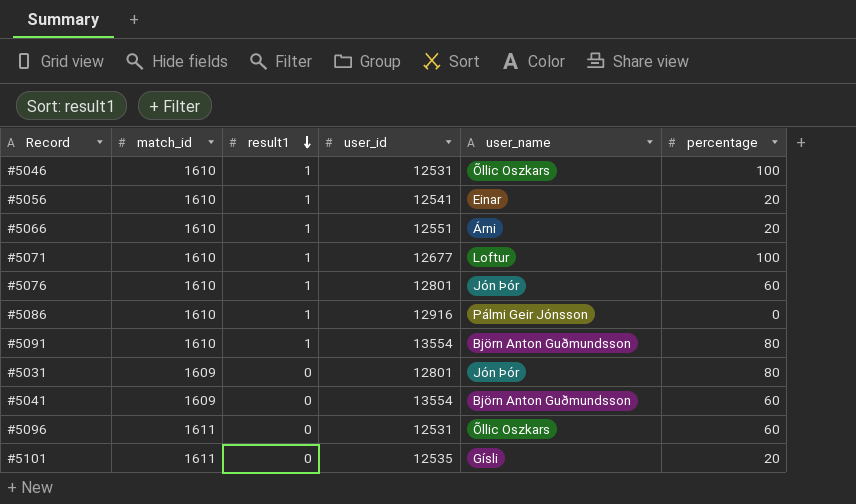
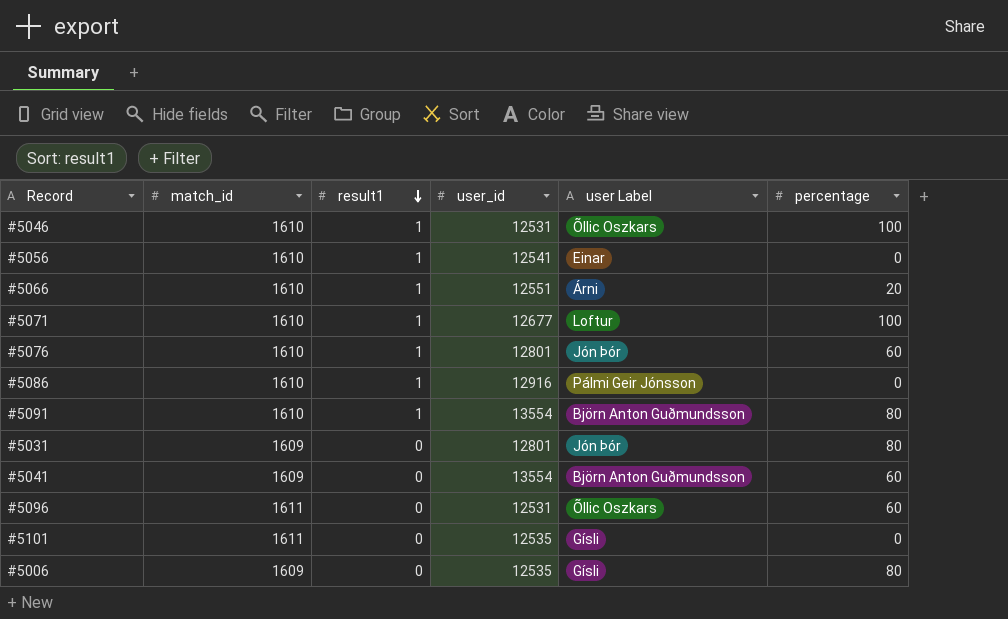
column name: user_name -> user Label
#5056 | percentage: 20 -> 0
#5101 | percentage: 20 -> 0
row #5006: none -> 1609 | 0 | 12535 | Gísli | 80

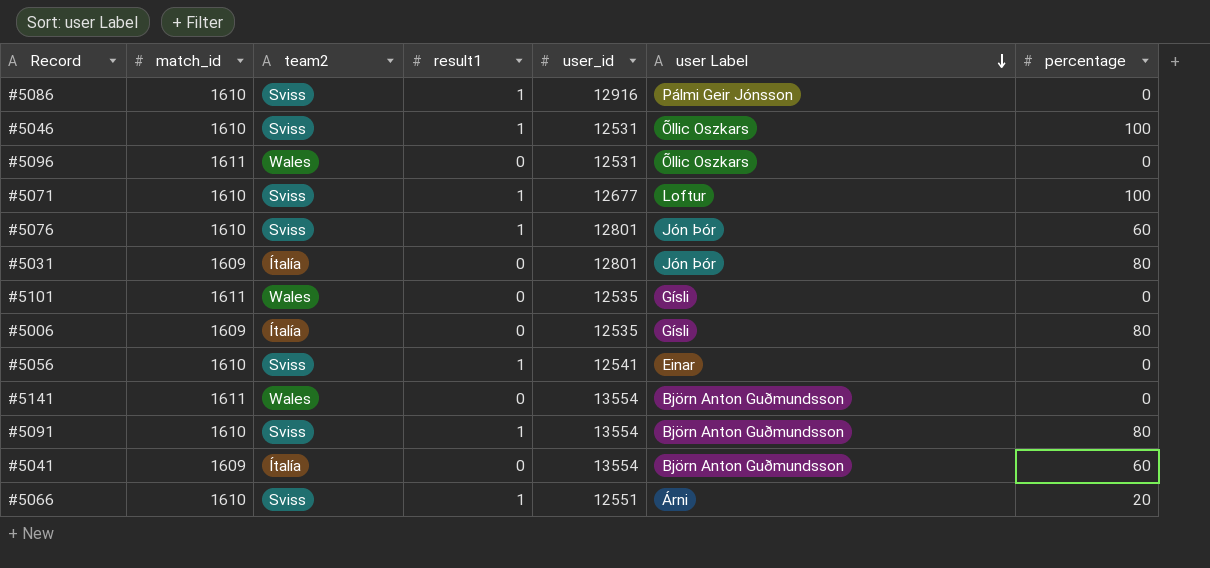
row order: result1 descending -> user Label descending
column team2 | position: none -> 3
#5096 | percentage: 60 -> 0
row #5141: none -> 1611 | Wales | 0 | 13554 | Björn Anton Guðmundsson | 0

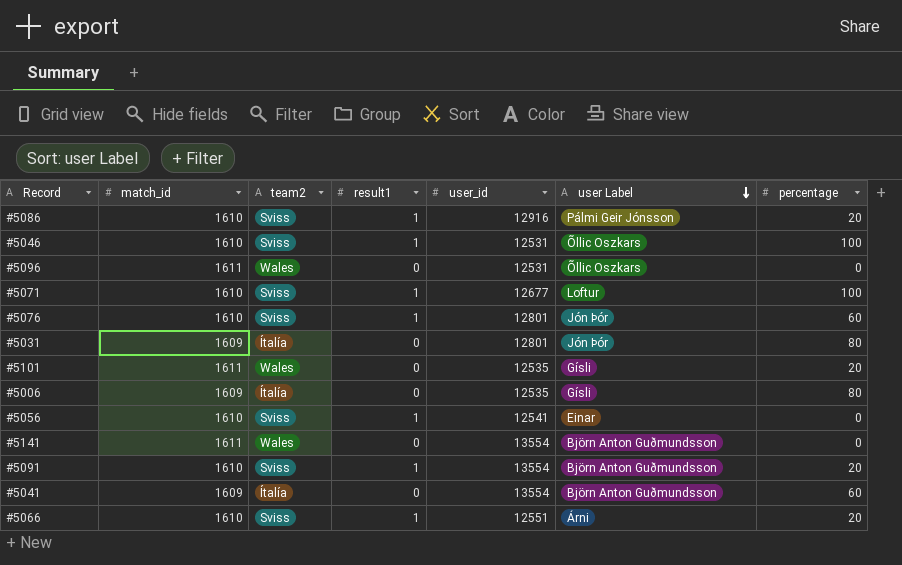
#5086 | percentage: 0 -> 20
#5101 | percentage: 0 -> 20
#5091 | percentage: 80 -> 20

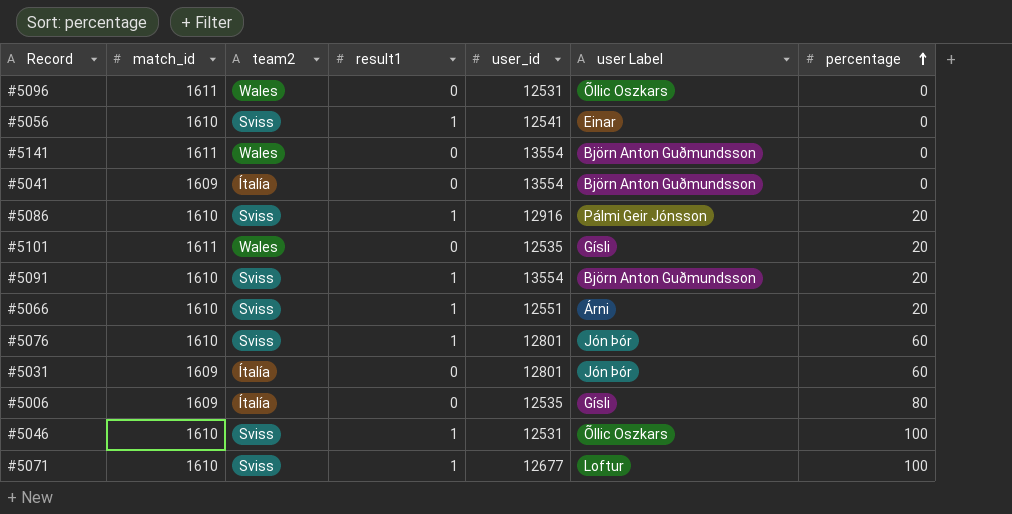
row order: user Label descending -> percentage ascending
#5041 | percentage: 60 -> 0
#5031 | percentage: 80 -> 60

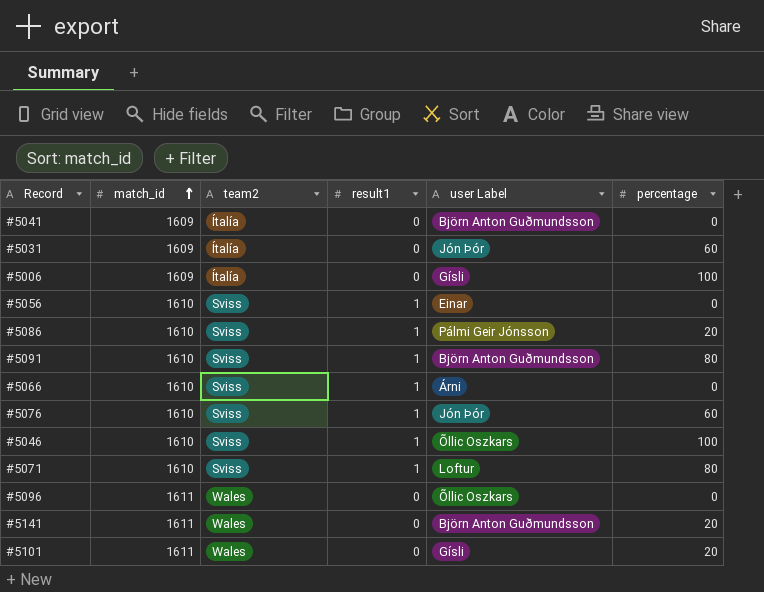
row order: percentage ascending -> match_id ascending
column user_id | position: 5 -> none
#5006 | percentage: 80 -> 100
#5091 | percentage: 20 -> 80
#5066 | percentage: 20 -> 0
#5071 | percentage: 100 -> 80
#5141 | percentage: 0 -> 20

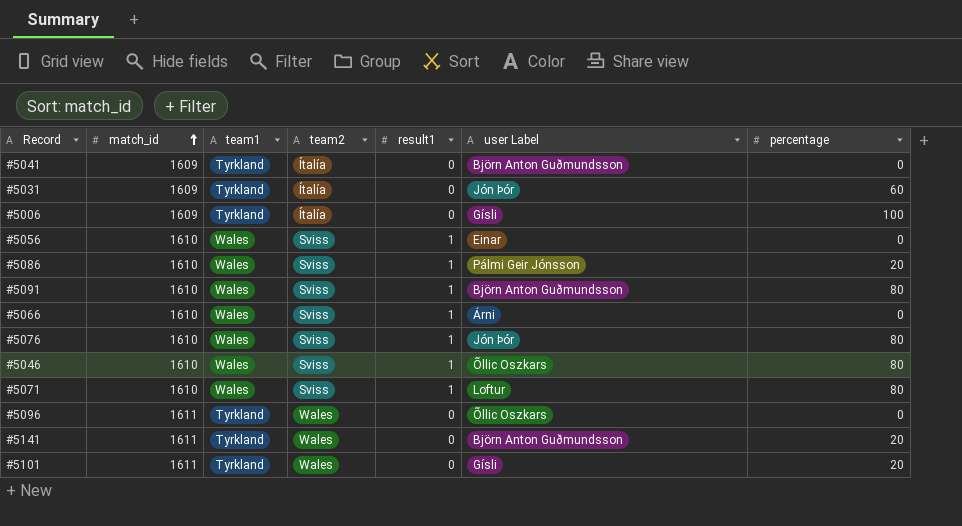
column team1 | position: none -> 3
#5076 | percentage: 60 -> 80
#5046 | percentage: 100 -> 80

